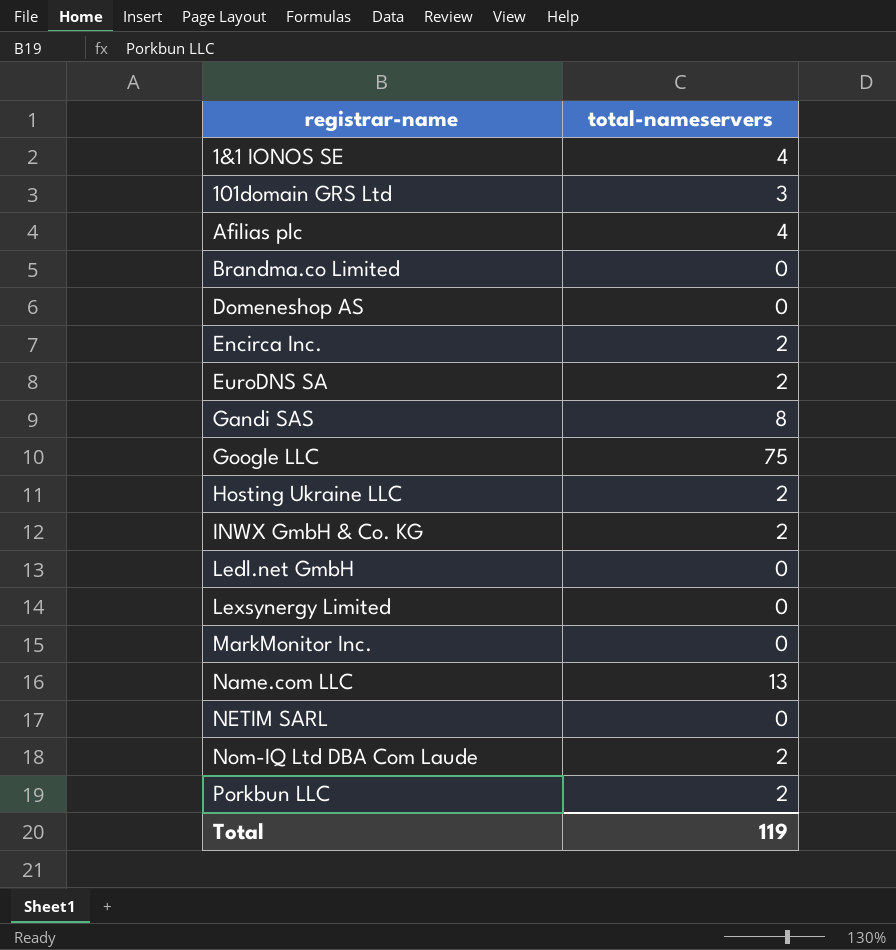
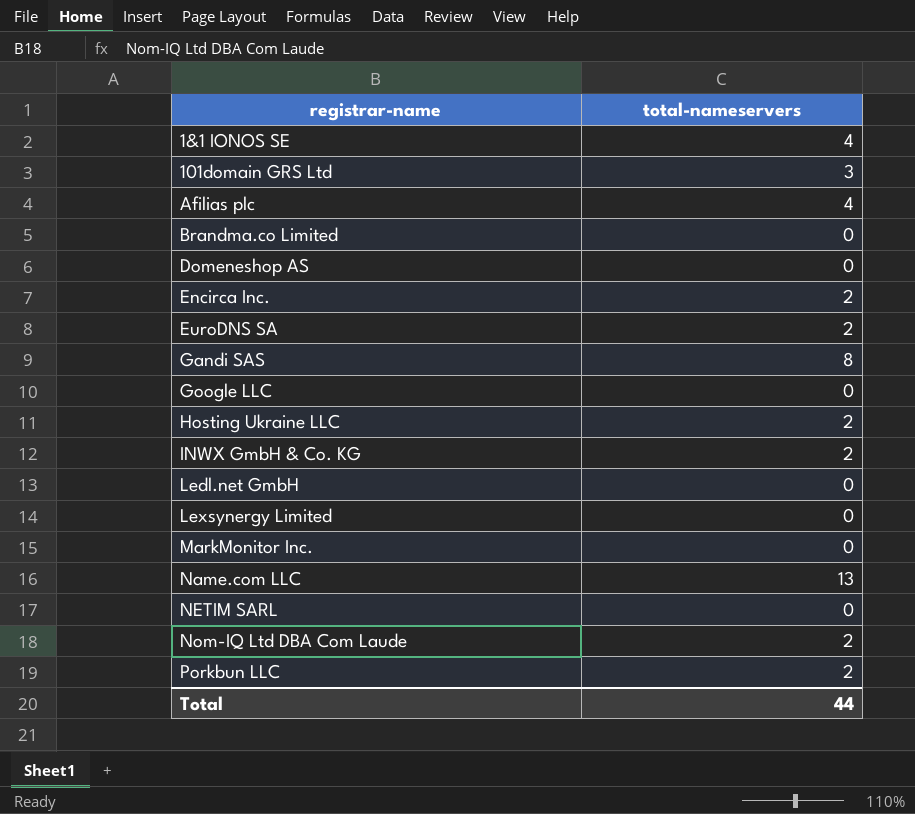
Google LLC | total-nameservers: 75 -> 0
Total | total-nameservers: 119 -> 44

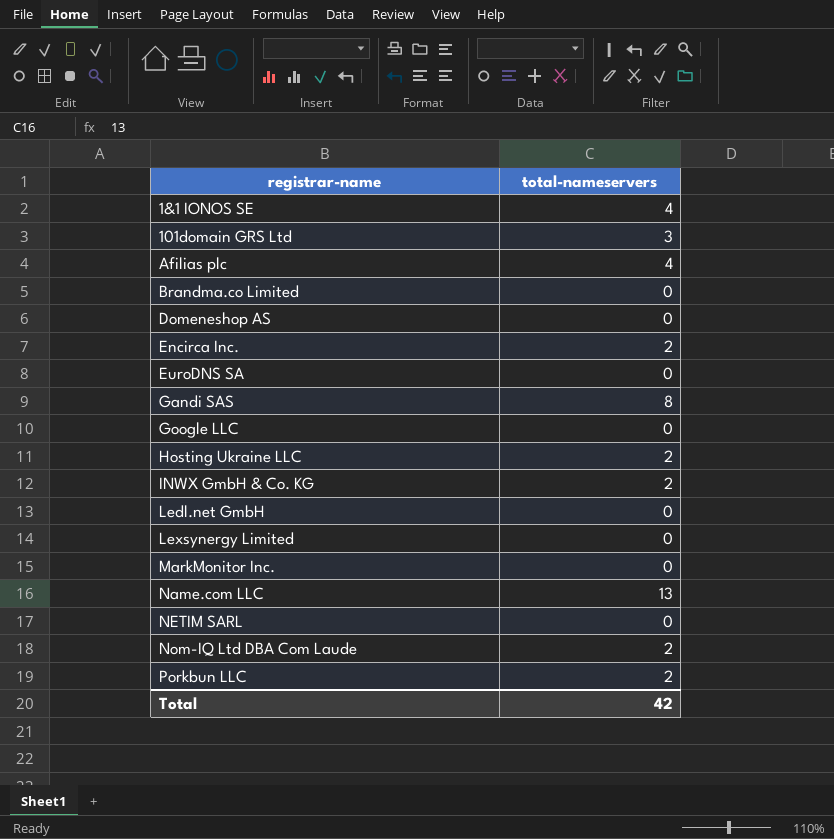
EuroDNS SA | total-nameservers: 2 -> 0
Total | total-nameservers: 44 -> 42

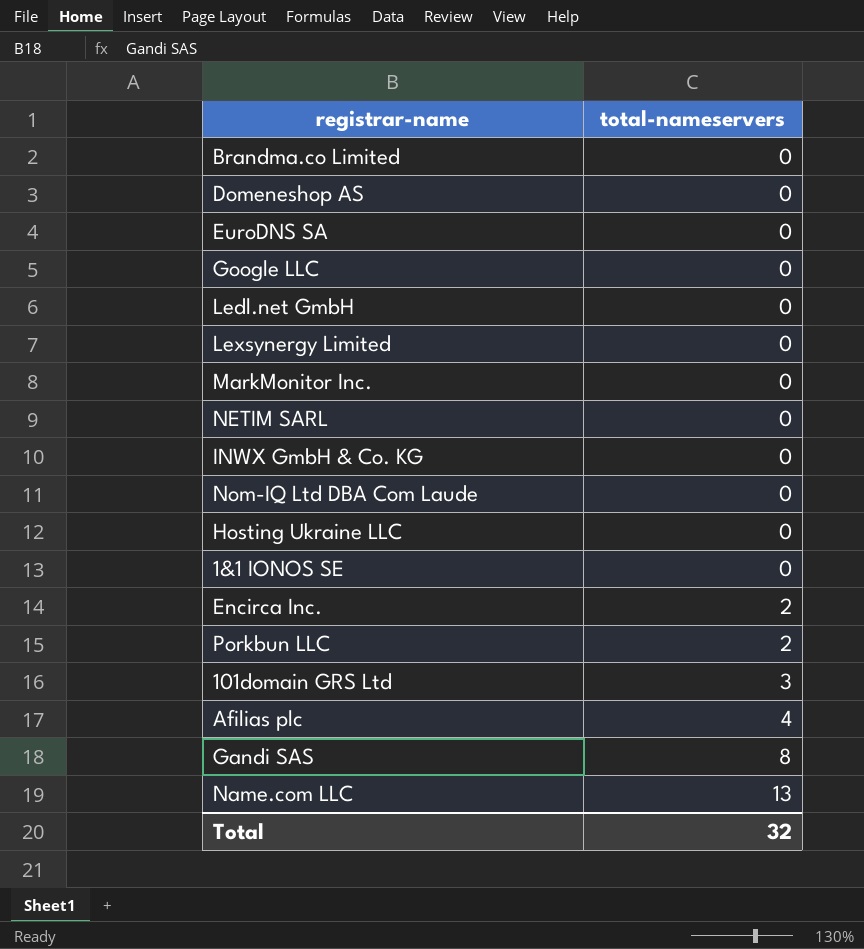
row order: registrar-name ascending -> total-nameservers ascending
INWX GmbH & Co. KG | total-nameservers: 2 -> 0
Nom-IQ Ltd DBA Com Laude | total-nameservers: 2 -> 0
Hosting Ukraine LLC | total-nameservers: 2 -> 0
1&1 IONOS SE | total-nameservers: 4 -> 0
Total | total-nameservers: 42 -> 32

